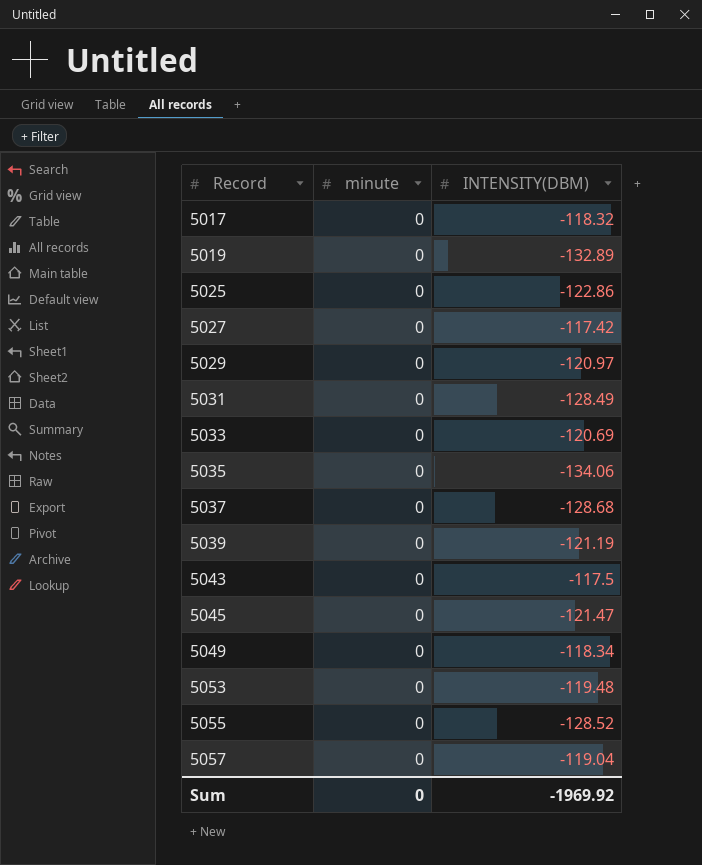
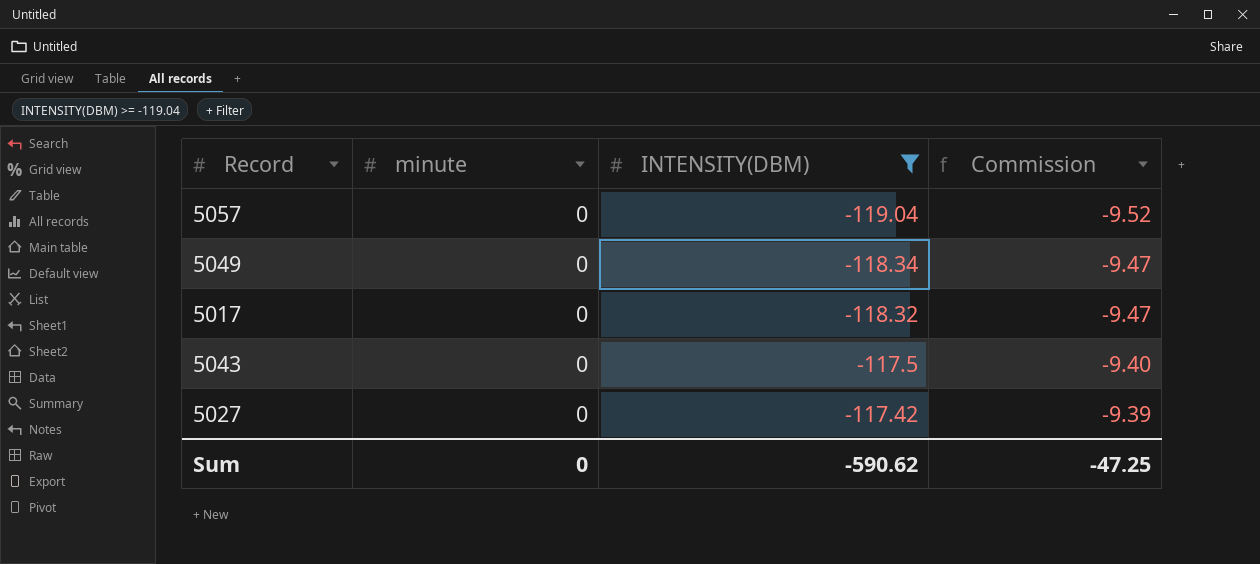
filter: none -> INTENSITY(DBM) >= -119.04
row order: Record ascending -> INTENSITY(DBM) ascending
column Commission | formula: none -> [INTENSITY(DBM)] * 0.08
Sum | INTENSITY(DBM): -1969.92 -> -590.62

